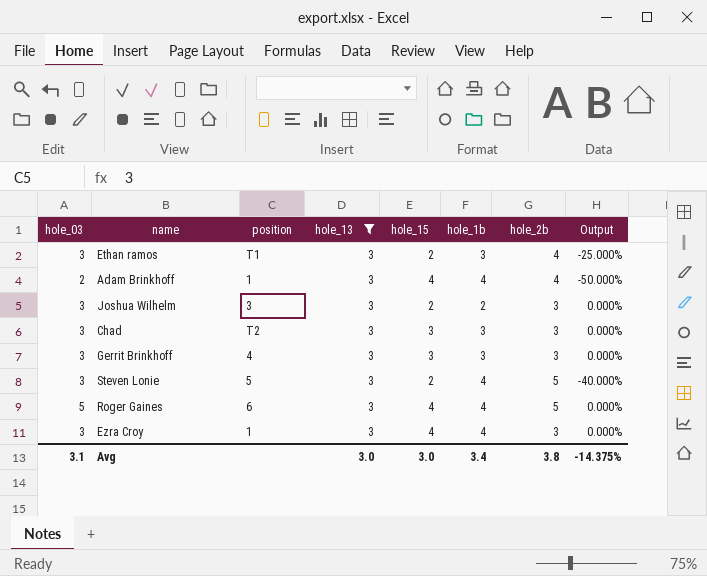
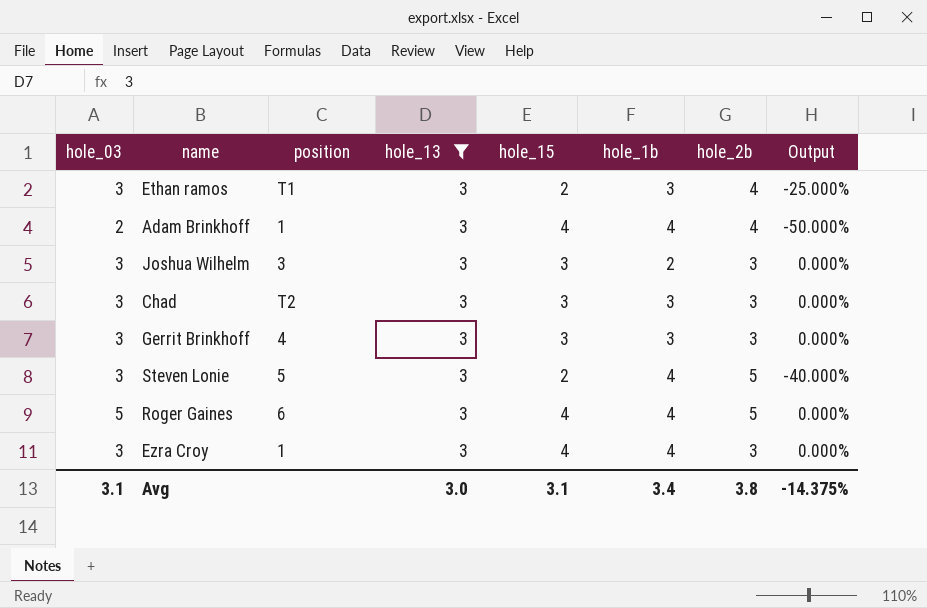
Joshua Wilhelm | hole_15: 2 -> 3
Avg | hole_15: 3.0 -> 3.1

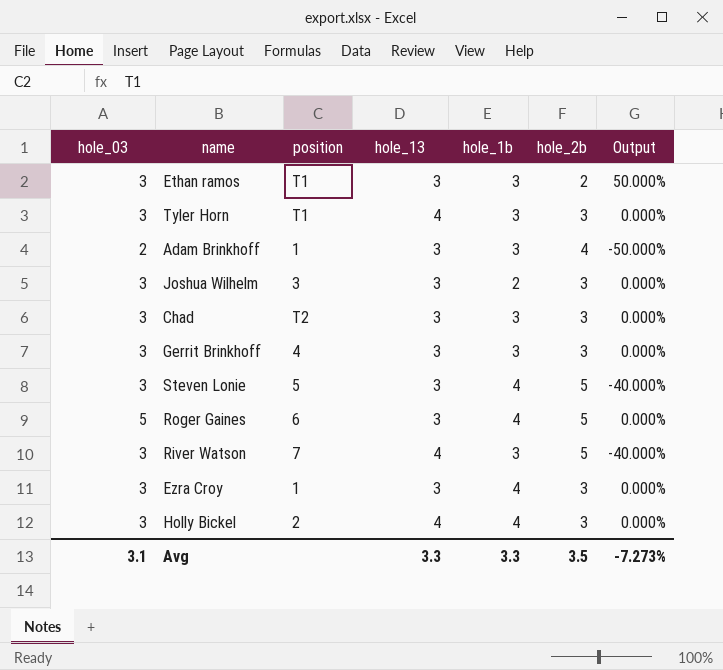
filter: hole_13 = 3 -> none
column hole_15 | position: 5 -> none
Ethan ramos | hole_2b: 4 -> 2
Ethan ramos | Output: -25.000% -> 50.000%
Adam Brinkhoff | hole_1b: 4 -> 3
Avg | hole_13: 3.0 -> 3.3
Avg | hole_1b: 3.4 -> 3.3
Avg | hole_2b: 3.8 -> 3.5
Avg | Output: -14.375% -> -7.273%

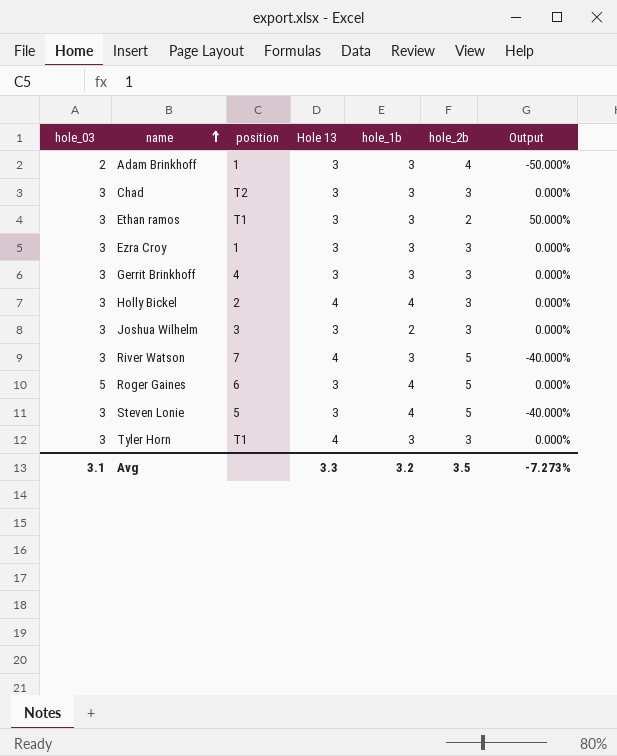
row order: none -> name ascending
column name: hole_13 -> Hole 13
Ezra Croy | hole_1b: 4 -> 3
Avg | hole_1b: 3.3 -> 3.2

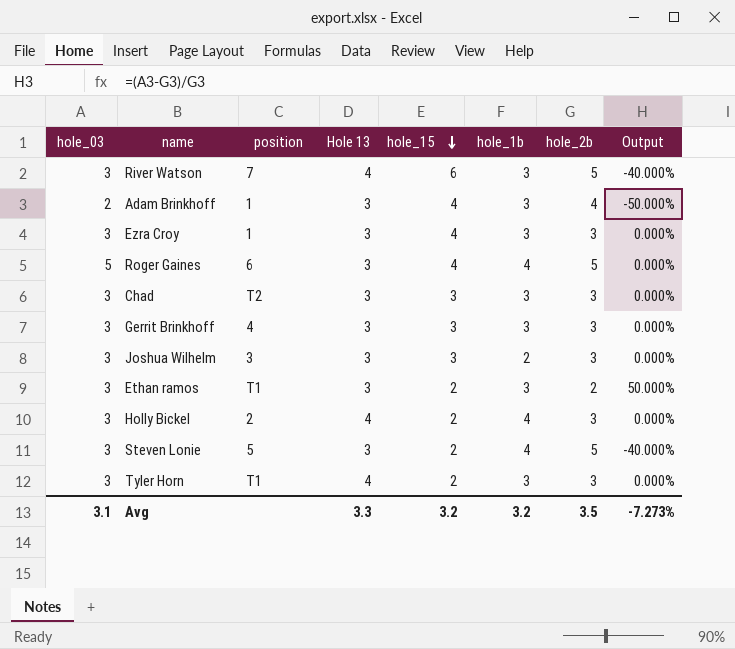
row order: name ascending -> hole_15 descending
column hole_15 | position: none -> 5

